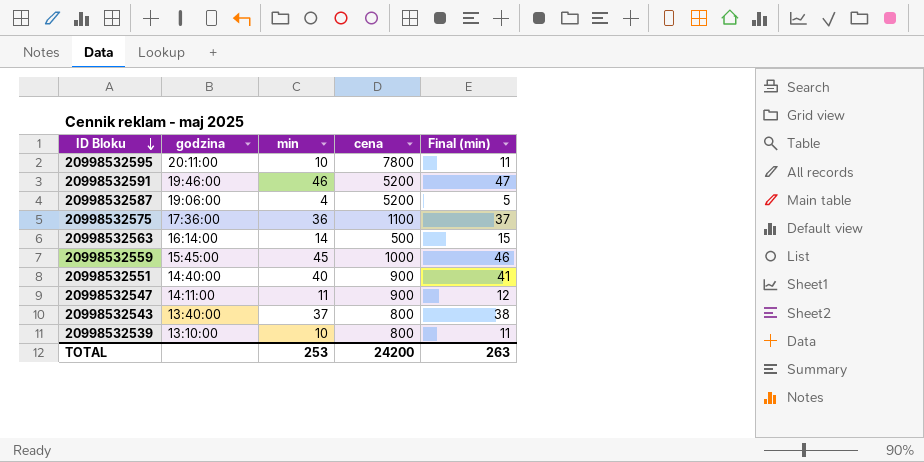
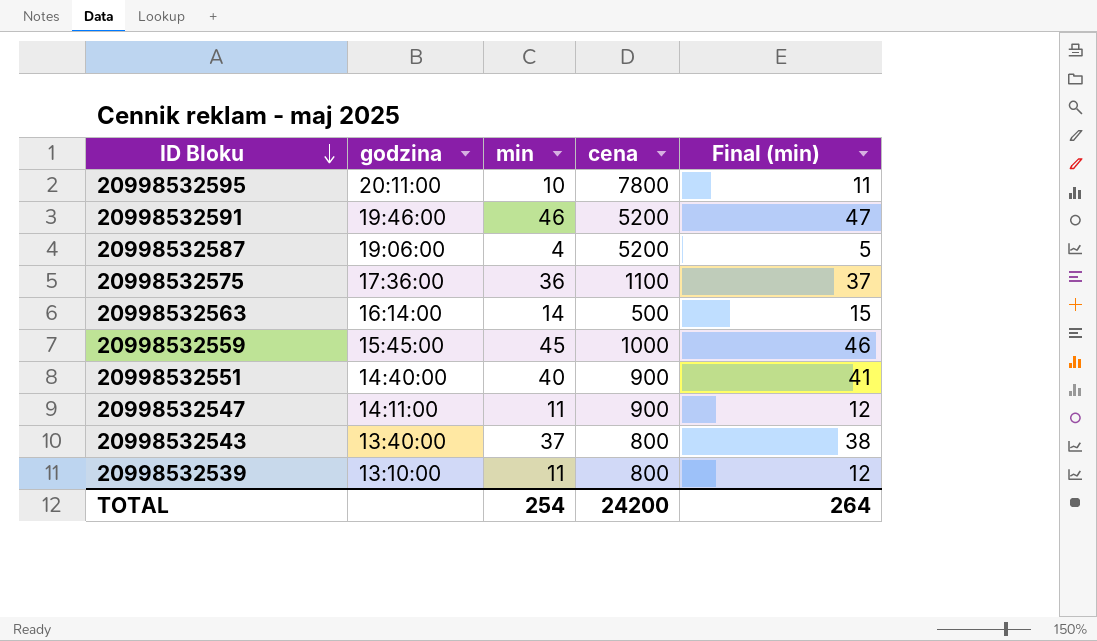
20998532539 | min: 10 -> 11
20998532539 | Final (min): 11 -> 12
TOTAL | min: 253 -> 254
TOTAL | Final (min): 263 -> 264

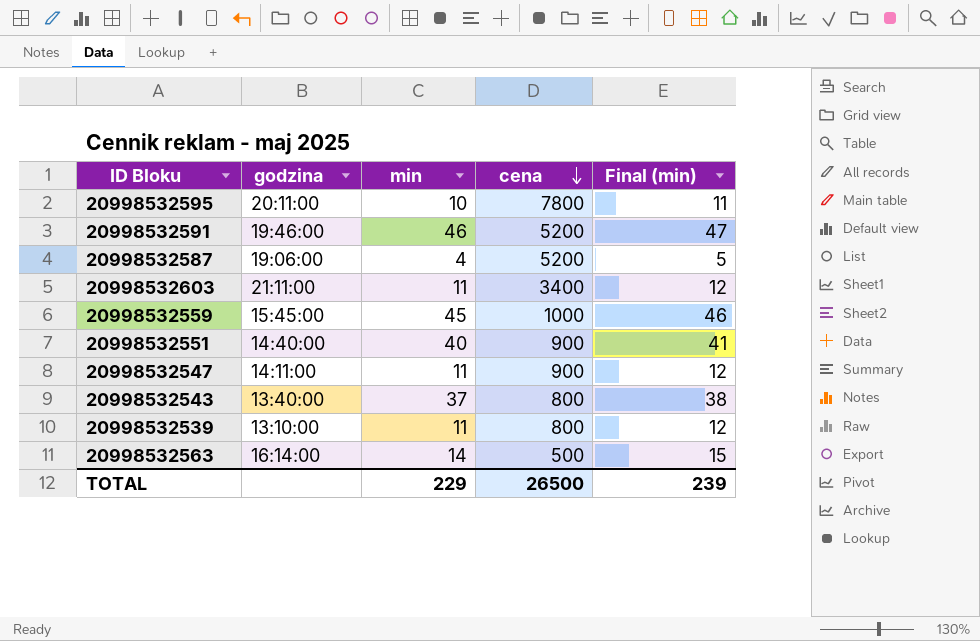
row order: ID Bloku descending -> cena descending
row 20998532575: 17:36:00 | 36 | 1100 | 37 -> none
row 20998532603: none -> 21:11:00 | 11 | 3400 | 12
TOTAL | min: 254 -> 229
TOTAL | cena: 24200 -> 26500
TOTAL | Final (min): 264 -> 239

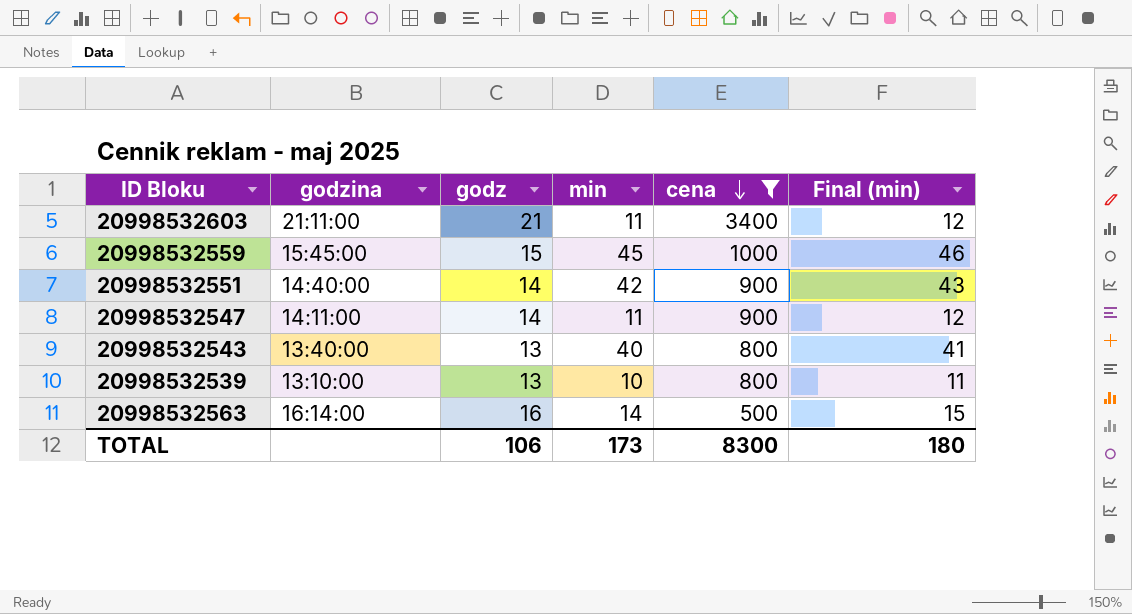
filter: none -> cena <= 3400
column godz | position: none -> 3
20998532551 | min: 40 -> 42
20998532551 | Final (min): 41 -> 43
20998532543 | min: 37 -> 40
20998532543 | Final (min): 38 -> 41
20998532539 | min: 11 -> 10
20998532539 | Final (min): 12 -> 11
TOTAL | min: 229 -> 173
TOTAL | cena: 26500 -> 8300
TOTAL | Final (min): 239 -> 180

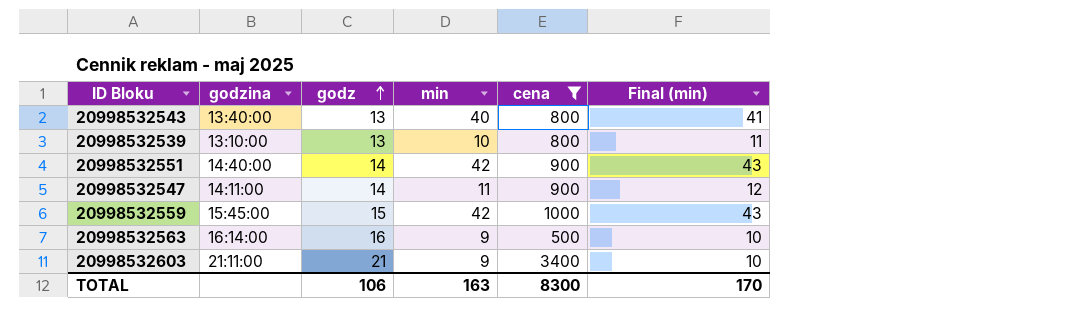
row order: cena descending -> godz ascending
20998532559 | min: 45 -> 42
20998532559 | Final (min): 46 -> 43
20998532563 | min: 14 -> 9
20998532563 | Final (min): 15 -> 10
20998532603 | min: 11 -> 9
20998532603 | Final (min): 12 -> 10
TOTAL | min: 173 -> 163
TOTAL | Final (min): 180 -> 170

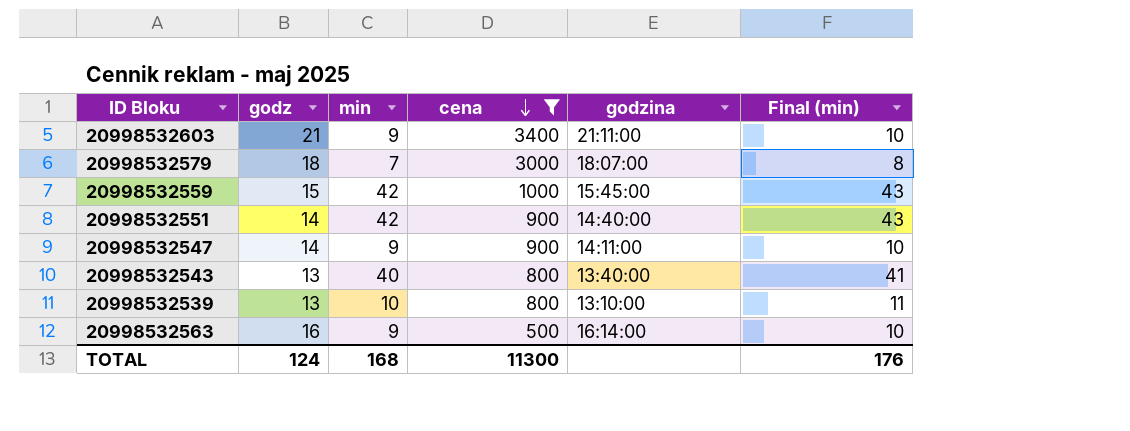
row order: godz ascending -> cena descending
column godzina | position: 2 -> 5
row 20998532579: none -> 18 | 7 | 3000 | 18:07:00 | 8
20998532547 | min: 11 -> 9
20998532547 | Final (min): 12 -> 10
TOTAL | godz: 106 -> 124
TOTAL | min: 163 -> 168
TOTAL | cena: 8300 -> 11300
TOTAL | Final (min): 170 -> 176

